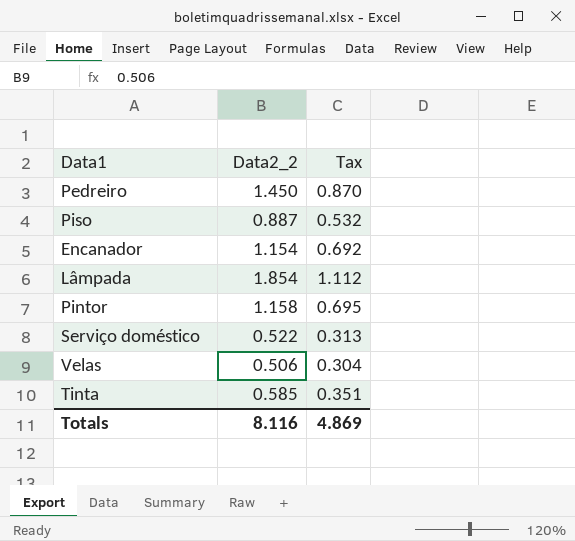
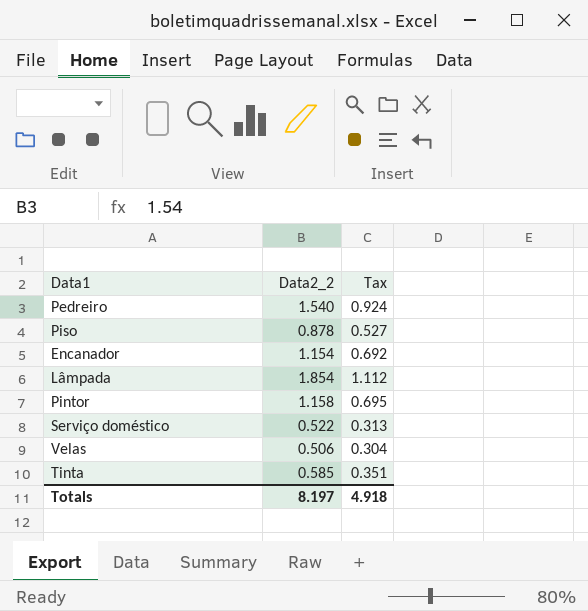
Pedreiro | Data2_2: 1.450 -> 1.540
Pedreiro | Tax: 0.870 -> 0.924
Piso | Data2_2: 0.887 -> 0.878
Piso | Tax: 0.532 -> 0.527
Totals | Data2_2: 8.116 -> 8.197
Totals | Tax: 4.869 -> 4.918

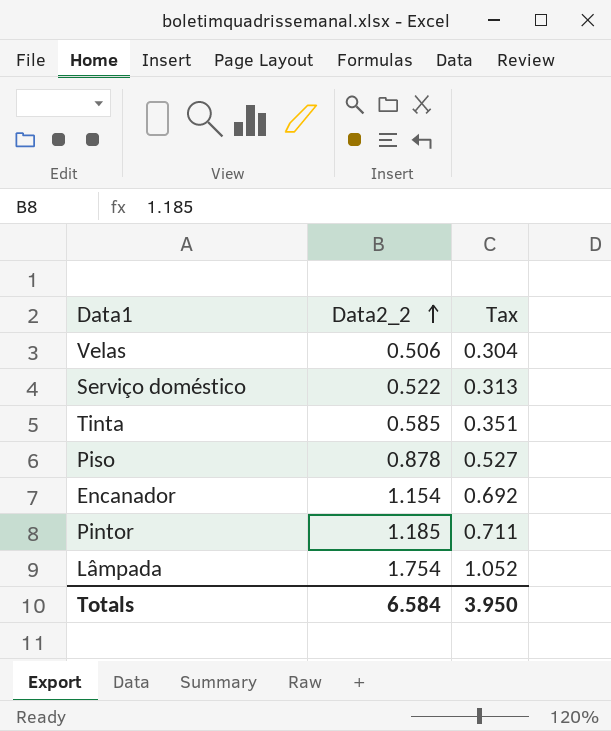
row order: none -> Data2_2 ascending
row Pedreiro: 1.540 | 0.924 -> none
Pintor | Data2_2: 1.158 -> 1.185
Pintor | Tax: 0.695 -> 0.711
Lâmpada | Data2_2: 1.854 -> 1.754
Lâmpada | Tax: 1.112 -> 1.052
Totals | Data2_2: 8.197 -> 6.584
Totals | Tax: 4.918 -> 3.950

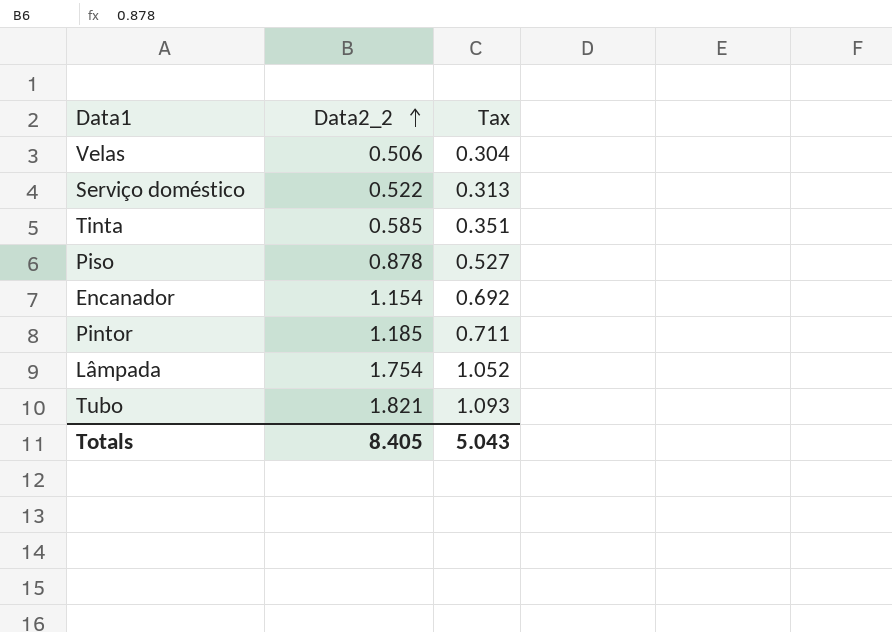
row Tubo: none -> 1.821 | 1.093
Totals | Data2_2: 6.584 -> 8.405
Totals | Tax: 3.950 -> 5.043

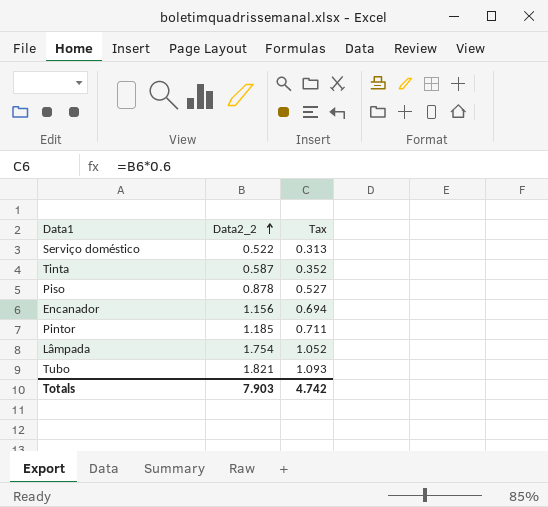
row Velas: 0.506 | 0.304 -> none
Tinta | Data2_2: 0.585 -> 0.587
Tinta | Tax: 0.351 -> 0.352
Encanador | Data2_2: 1.154 -> 1.156
Encanador | Tax: 0.692 -> 0.694
Totals | Data2_2: 8.405 -> 7.903
Totals | Tax: 5.043 -> 4.742

